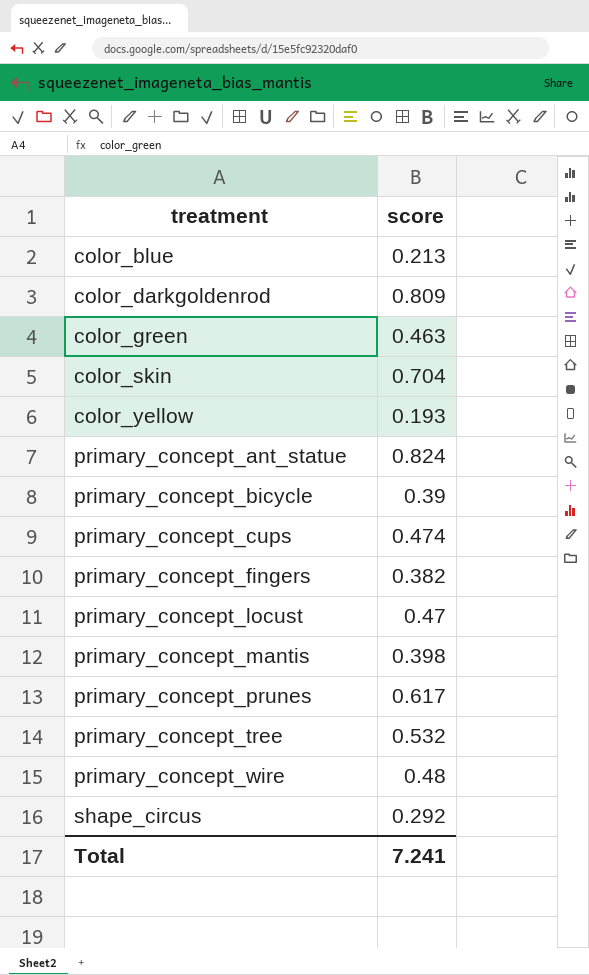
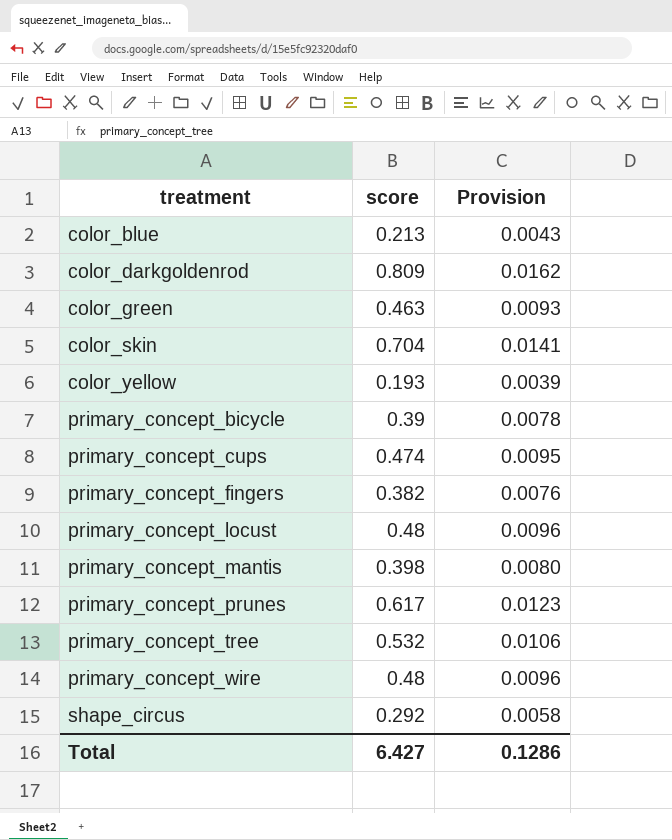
column Provision | formula: none -> [score] * 0.02
row primary_concept_ant_statue: 0.824 -> none
primary_concept_locust | score: 0.47 -> 0.48
Total | score: 7.241 -> 6.427

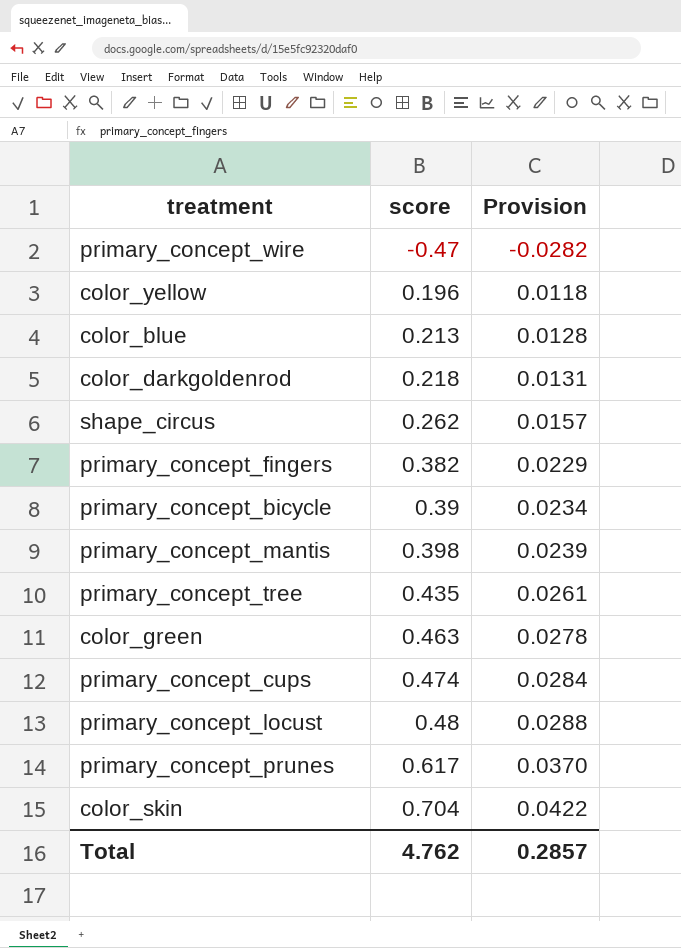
row order: treatment ascending -> score ascending
column Provision | formula: [score] * 0.02 -> [score] * 0.06
primary_concept_wire | score: 0.48 -> -0.47
color_yellow | score: 0.193 -> 0.196
color_darkgoldenrod | score: 0.809 -> 0.218
shape_circus | score: 0.292 -> 0.262
primary_concept_tree | score: 0.532 -> 0.435
Total | score: 6.427 -> 4.762
Total | Provision: 0.1286 -> 0.2857

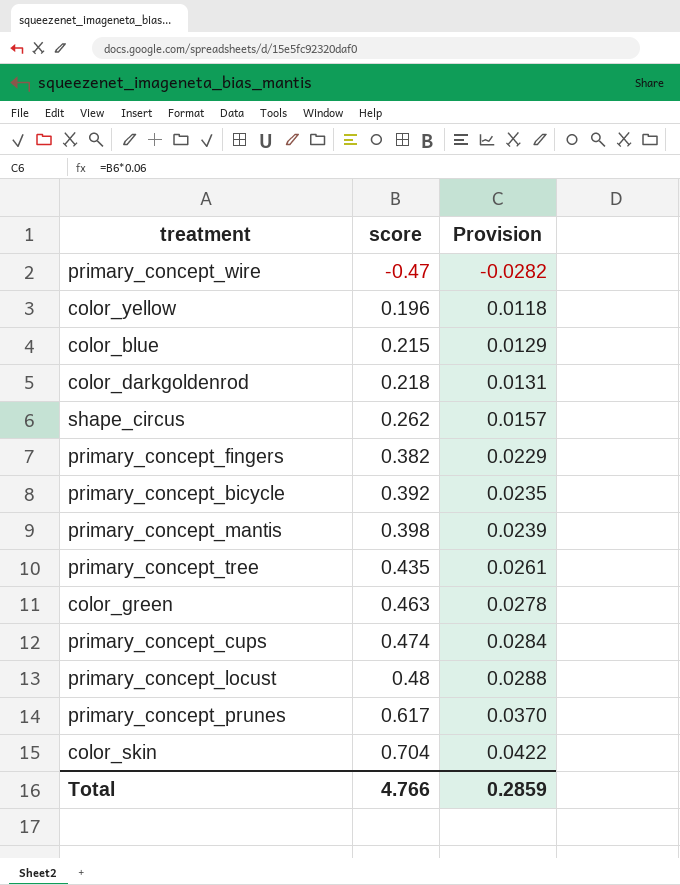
color_blue | score: 0.213 -> 0.215
color_blue | Provision: 0.0128 -> 0.0129
primary_concept_bicycle | score: 0.39 -> 0.392
primary_concept_bicycle | Provision: 0.0234 -> 0.0235
Total | score: 4.762 -> 4.766
Total | Provision: 0.2857 -> 0.2859

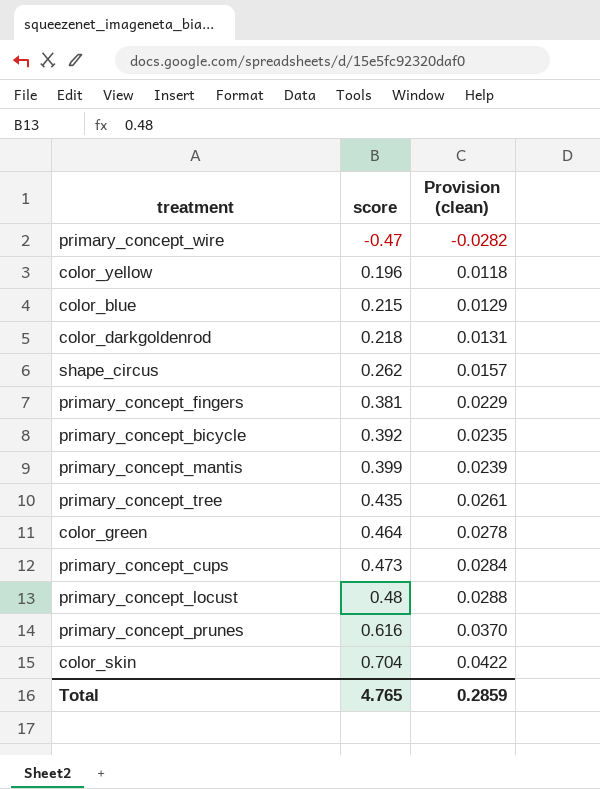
column name: Provision -> Provision (clean)
primary_concept_fingers | score: 0.382 -> 0.381
primary_concept_mantis | score: 0.398 -> 0.399
color_green | score: 0.463 -> 0.464
primary_concept_cups | score: 0.474 -> 0.473
primary_concept_prunes | score: 0.617 -> 0.616
Total | score: 4.766 -> 4.765

